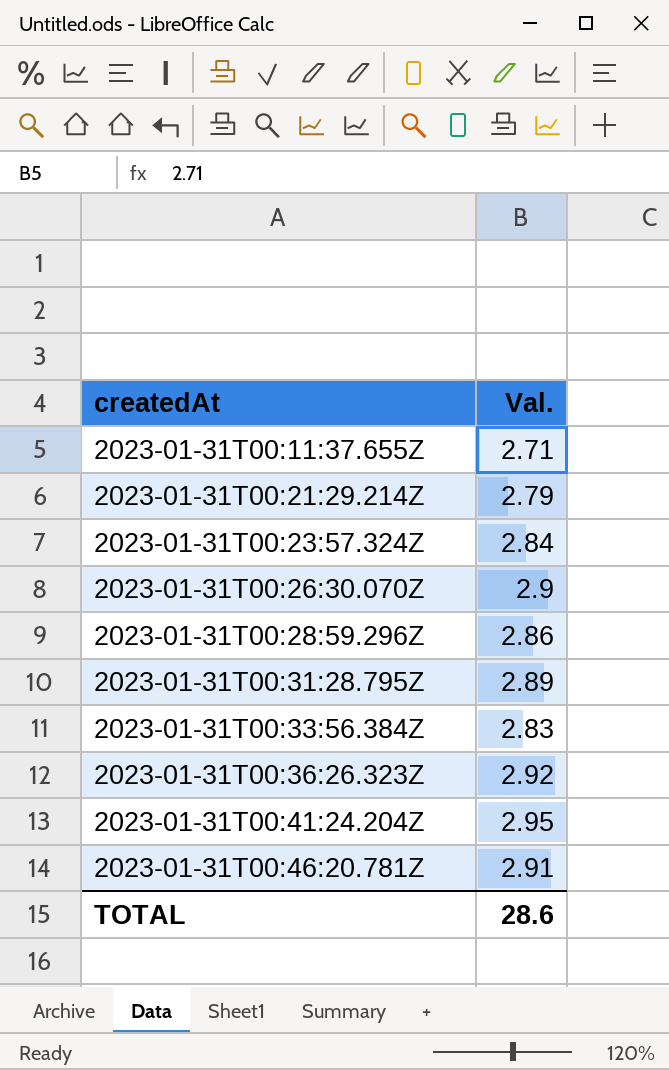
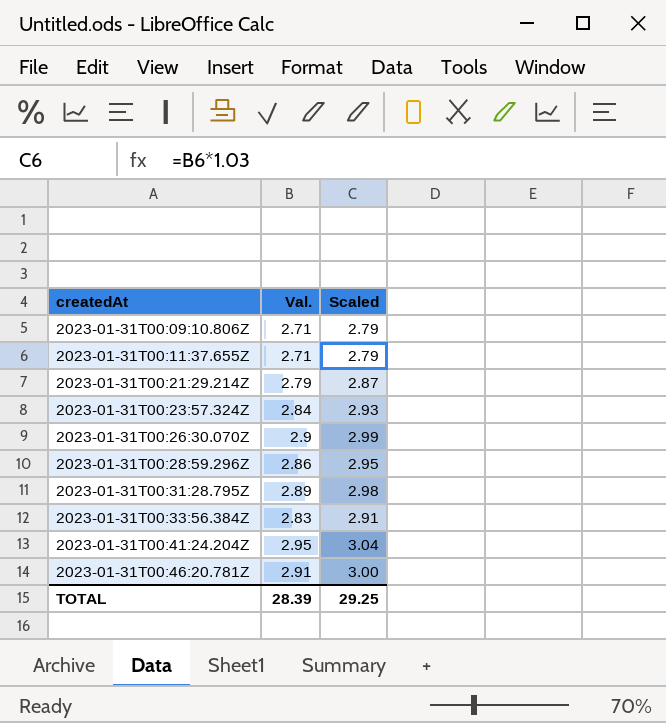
column Scaled | formula: none -> [Val.] * 1.03
row 2023-01-31T00:36:26.323Z: 2.92 -> none
row 2023-01-31T00:09:10.806Z: none -> 2.71 | 2.79
TOTAL | Val.: 28.6 -> 28.39

